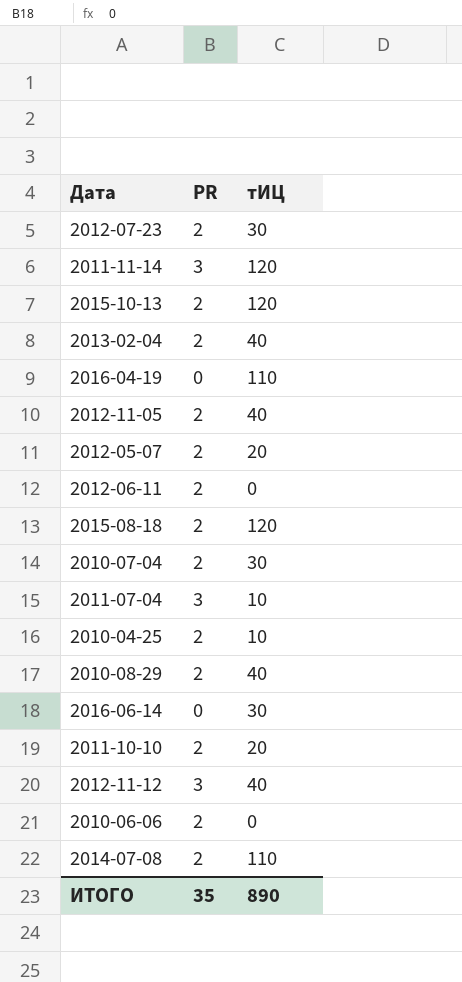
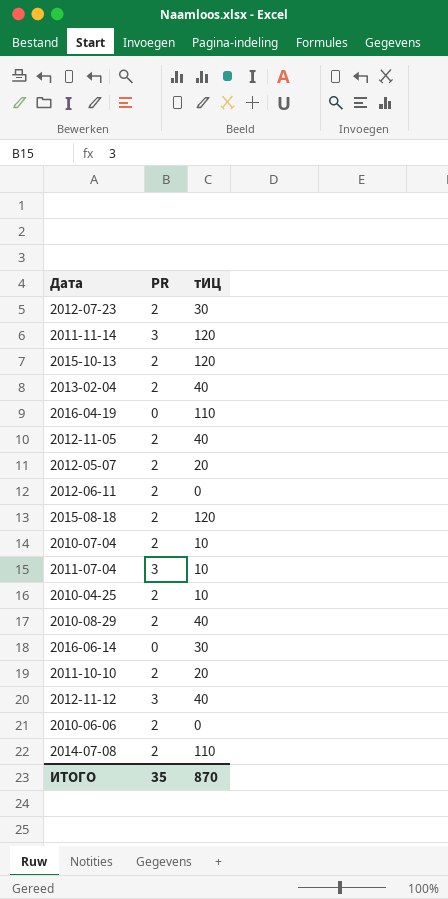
2010-07-04 | тИЦ: 30 -> 10
ИТОГО | тИЦ: 890 -> 870

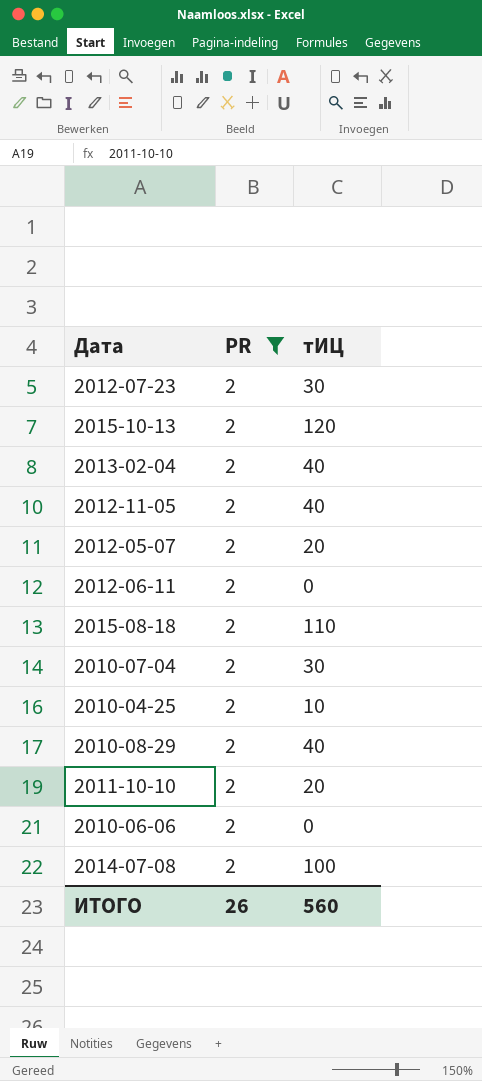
filter: none -> PR = 2
2015-08-18 | тИЦ: 120 -> 110
2010-07-04 | тИЦ: 10 -> 30
2014-07-08 | тИЦ: 110 -> 100
ИТОГО | PR: 35 -> 26
ИТОГО | тИЦ: 870 -> 560

